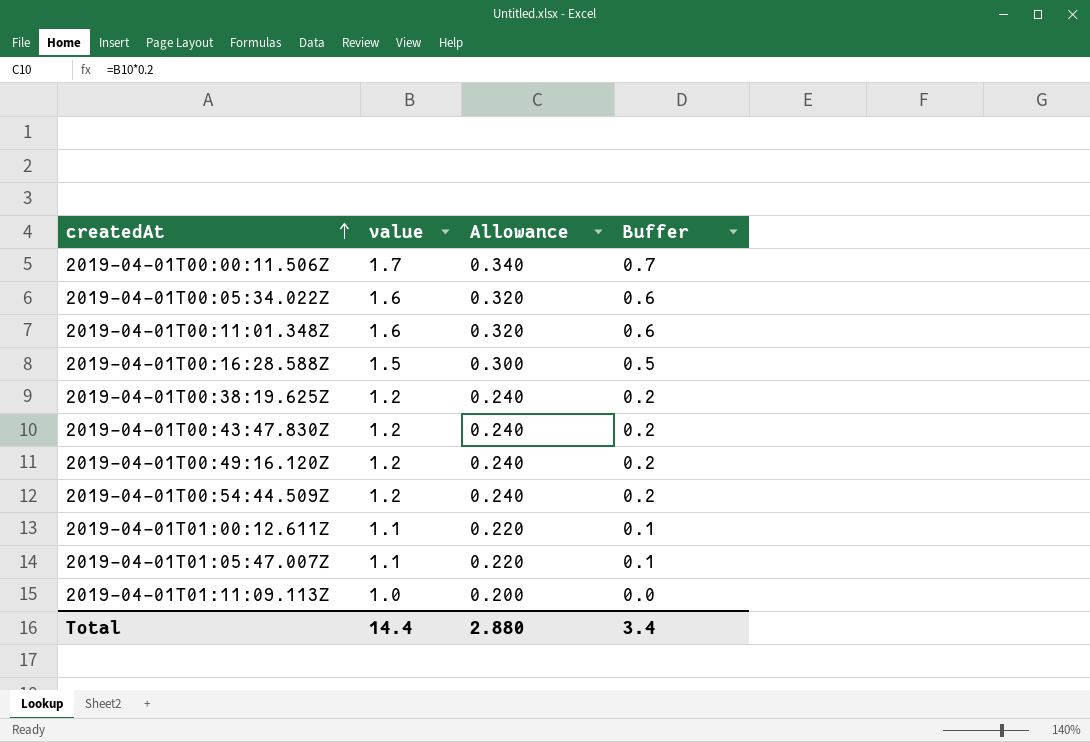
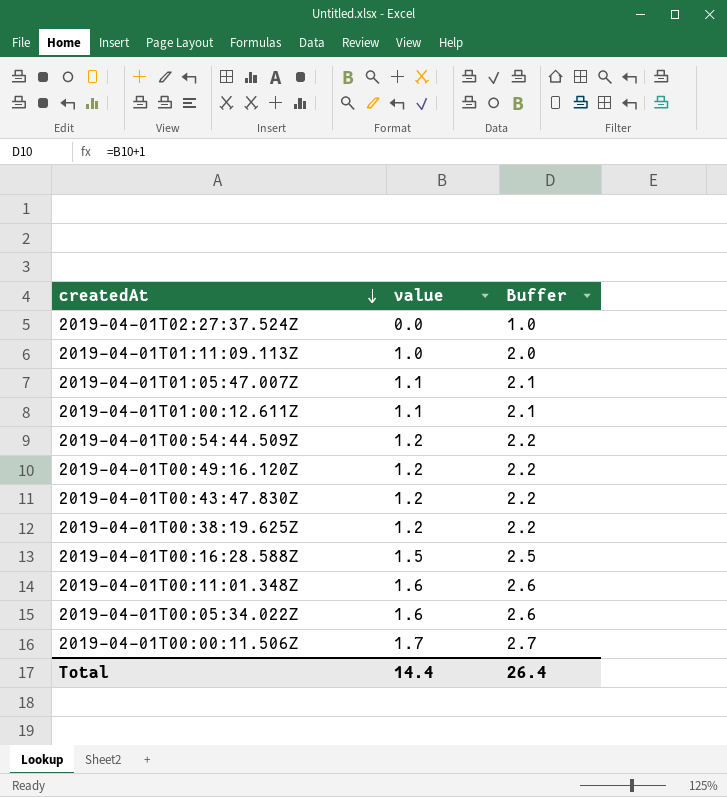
row order: createdAt ascending -> createdAt descending
column Allowance | formula: [value] * 0.2 -> none
column Buffer | formula: [value] - 1 -> [value] + 1
row 2019-04-01T02:27:37.524Z: none -> 0.0 | 1.0
Total | Buffer: 3.4 -> 26.4

